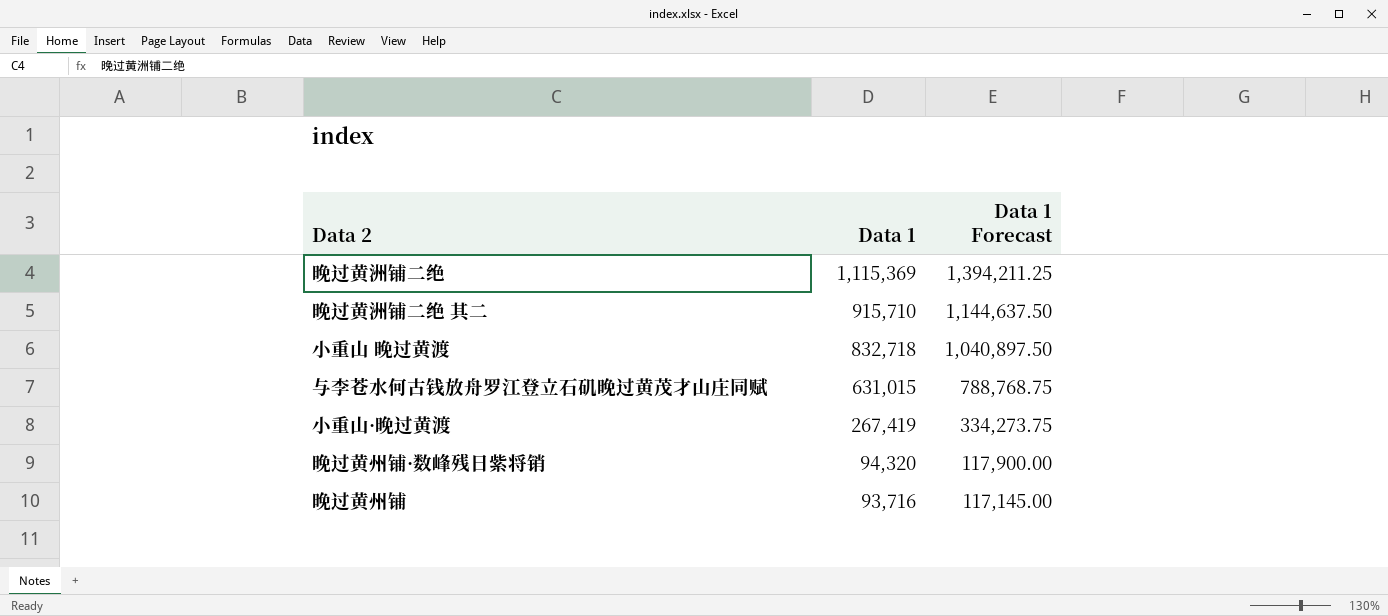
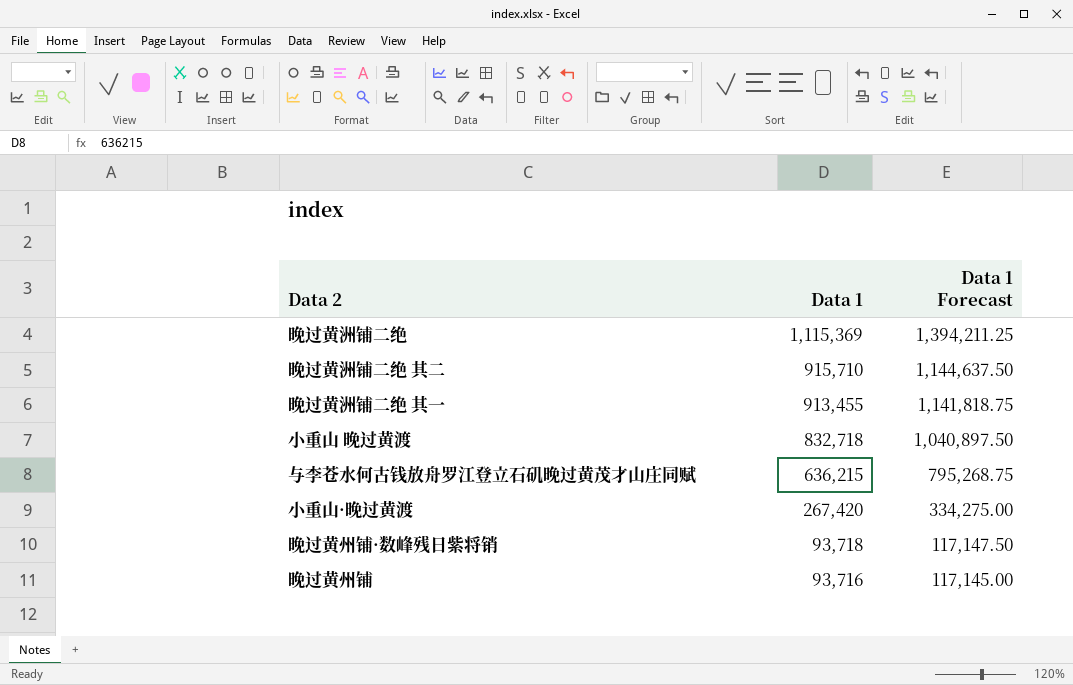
row 晚过黄洲铺二绝 其一: none -> 913,455 | 1,141,818.75
与李苍水何古钱放舟罗江登立石矶晚过黄茂才山庄同赋 | Data 1: 631,015 -> 636,215
与李苍水何古钱放舟罗江登立石矶晚过黄茂才山庄同赋 | Data 1 Forecast: 788,768.75 -> 795,268.75
小重山·晚过黄渡 | Data 1: 267,419 -> 267,420
小重山·晚过黄渡 | Data 1 Forecast: 334,273.75 -> 334,275.00
晚过黄州铺·数峰残日紫将销 | Data 1: 94,320 -> 93,718
晚过黄州铺·数峰残日紫将销 | Data 1 Forecast: 117,900.00 -> 117,147.50

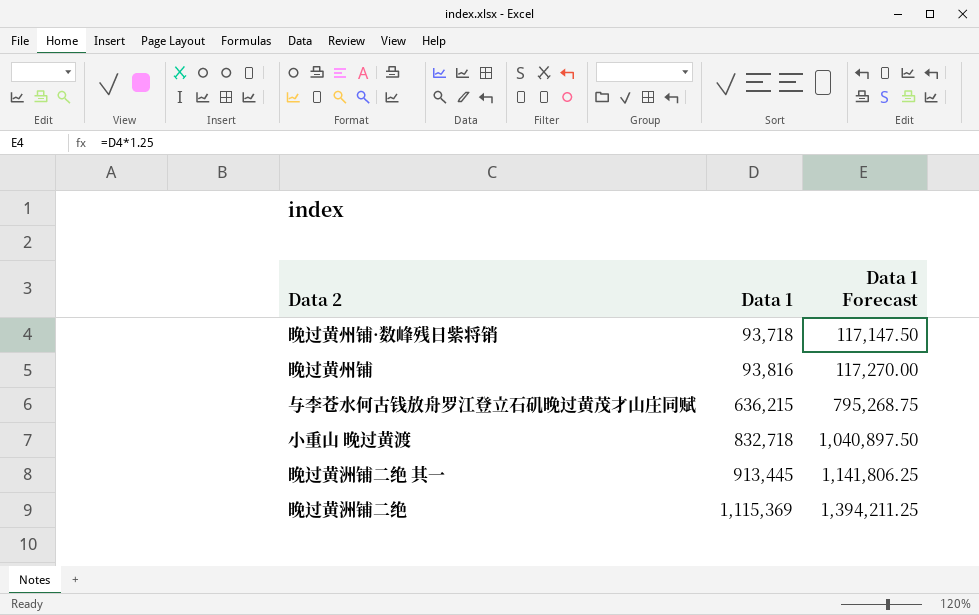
row order: Data 1 descending -> Data 1 ascending
row 晚过黄洲铺二绝 其二: 915,710 | 1,144,637.50 -> none
row 小重山·晚过黄渡: 267,420 | 334,275.00 -> none
晚过黄州铺 | Data 1: 93,716 -> 93,816
晚过黄州铺 | Data 1 Forecast: 117,145.00 -> 117,270.00
晚过黄洲铺二绝 其一 | Data 1: 913,455 -> 913,445
晚过黄洲铺二绝 其一 | Data 1 Forecast: 1,141,818.75 -> 1,141,806.25

